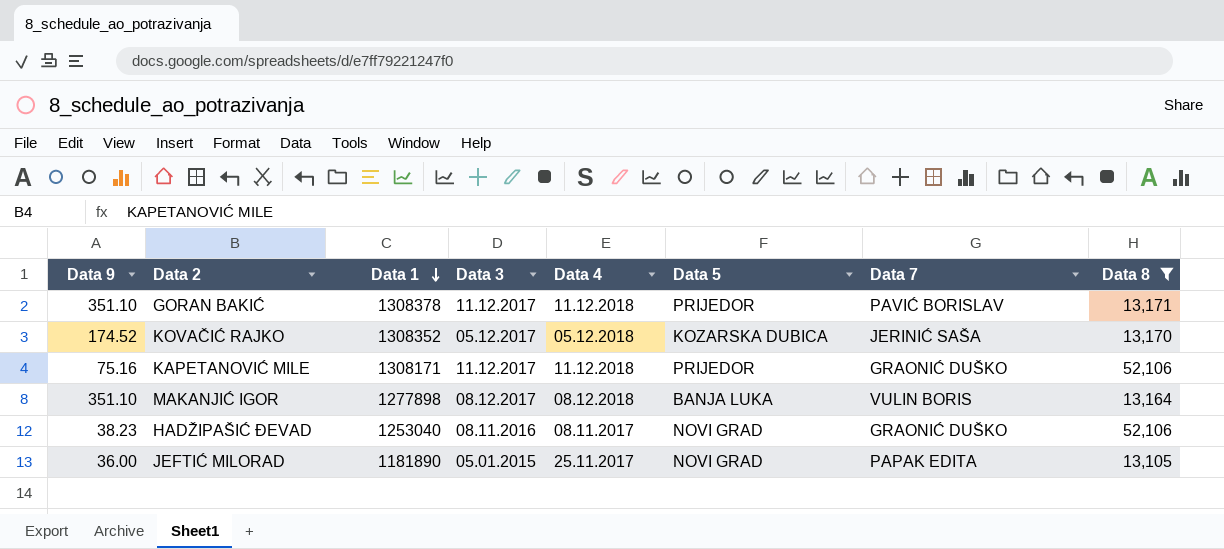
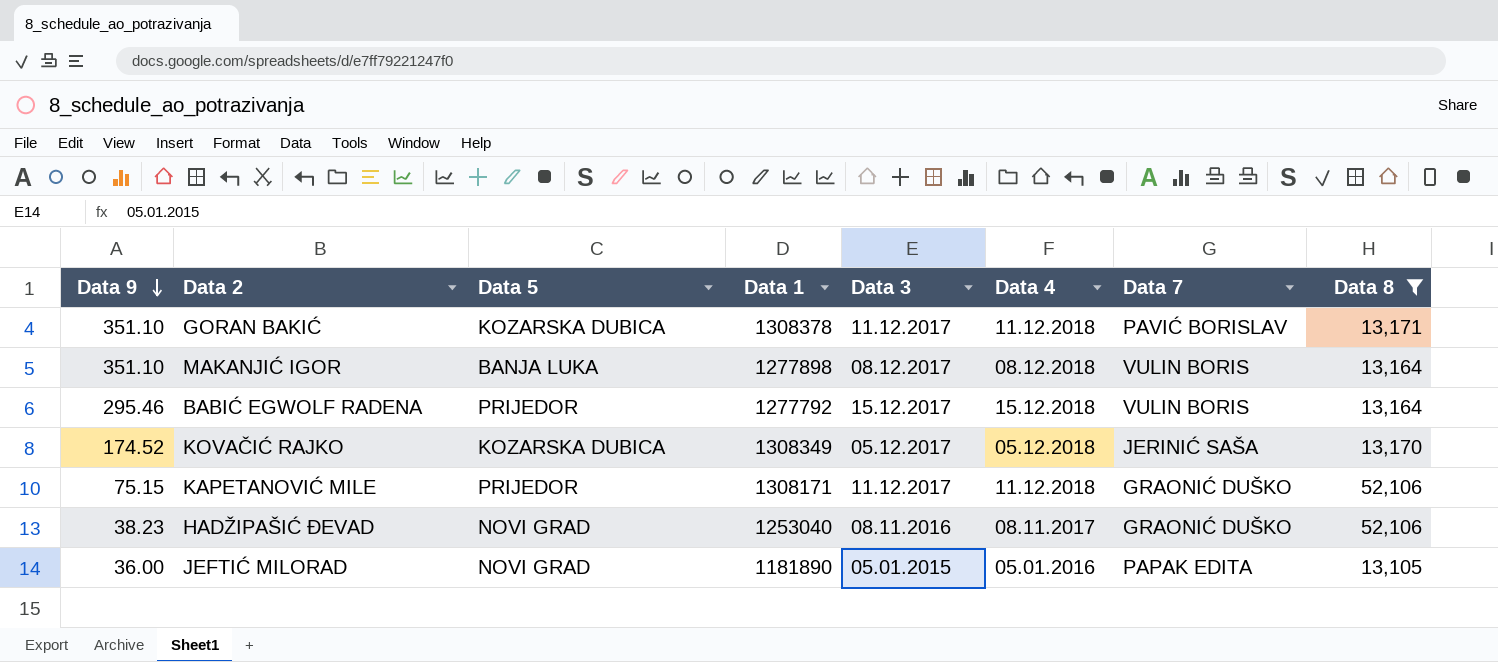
row order: Data 1 descending -> Data 9 descending
column Data 5 | position: 6 -> 3
GORAN BAKIĆ | Data 5: PRIJEDOR -> KOZARSKA DUBICA
row BABIĆ EGWOLF RADENA: none -> 295.46 | PRIJEDOR | 1277792 | 15.12.2017 | 15.12.2018 | VULIN BORIS | 13,164
KOVAČIĆ RAJKO | Data 1: 1308352 -> 1308349
KAPETANOVIĆ MILE | Data 9: 75.16 -> 75.15
JEFTIĆ MILORAD | Data 4: 25.11.2017 -> 05.01.2016

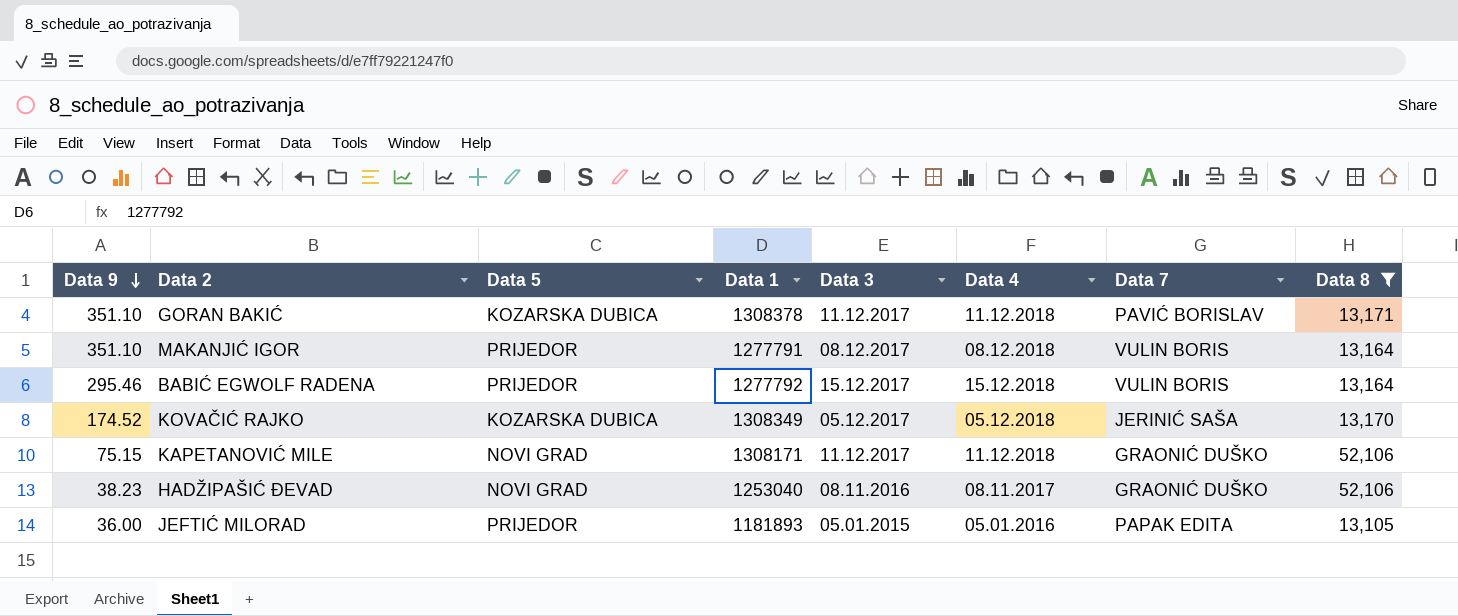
MAKANJIĆ IGOR | Data 5: BANJA LUKA -> PRIJEDOR
MAKANJIĆ IGOR | Data 1: 1277898 -> 1277791
KAPETANOVIĆ MILE | Data 5: PRIJEDOR -> NOVI GRAD
JEFTIĆ MILORAD | Data 5: NOVI GRAD -> PRIJEDOR
JEFTIĆ MILORAD | Data 1: 1181890 -> 1181893

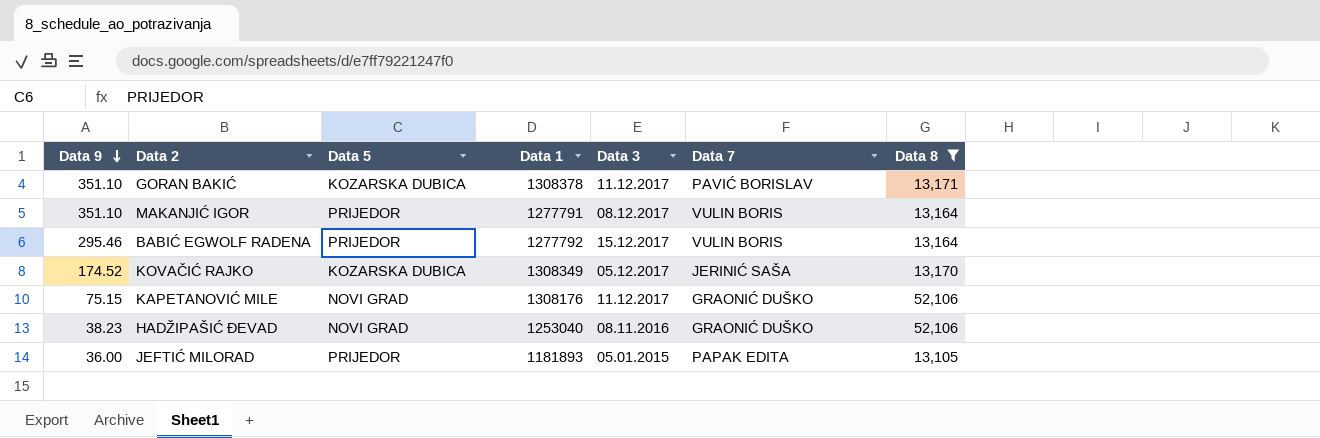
column Data 4 | position: 6 -> none
KAPETANOVIĆ MILE | Data 1: 1308171 -> 1308176

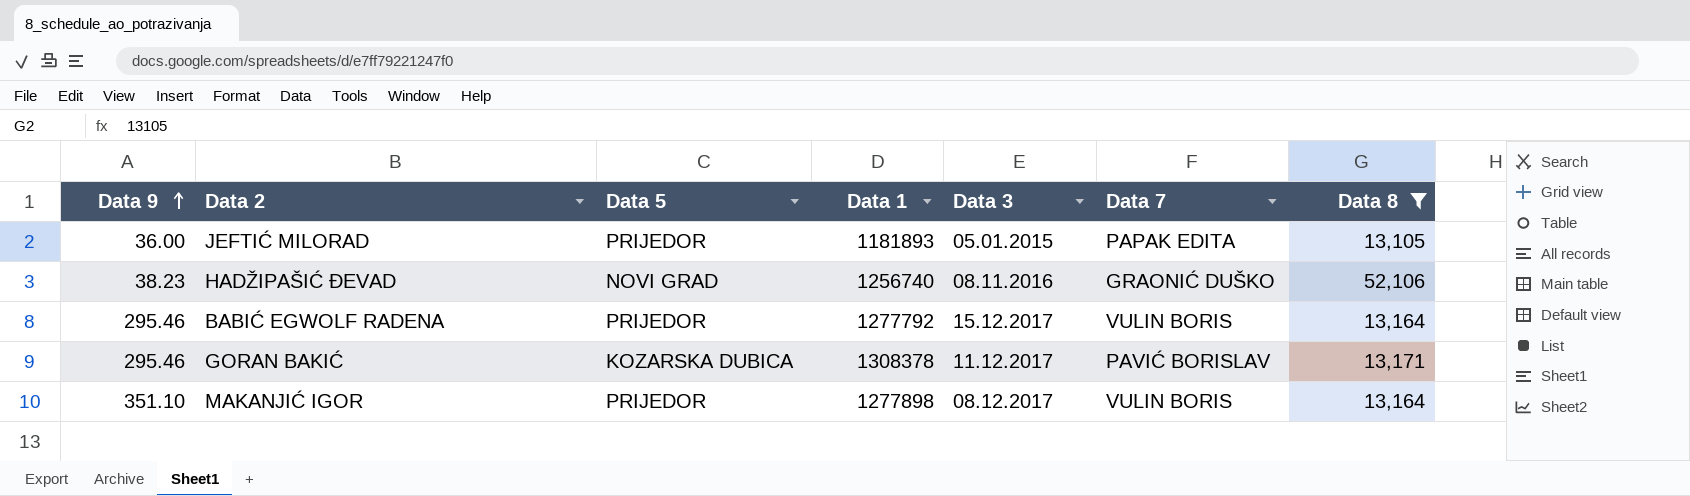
row order: Data 9 descending -> Data 9 ascending
row KOVAČIĆ RAJKO: 174.52 | KOZARSKA DUBICA | 1308349 | 05.12.2017 | JERINIĆ SAŠA | 13,170 -> none
row KAPETANOVIĆ MILE: 75.15 | NOVI GRAD | 1308176 | 11.12.2017 | GRAONIĆ DUŠKO | 52,106 -> none
HADŽIPAŠIĆ ĐEVAD | Data 1: 1253040 -> 1256740
GORAN BAKIĆ | Data 9: 351.10 -> 295.46
MAKANJIĆ IGOR | Data 1: 1277791 -> 1277898

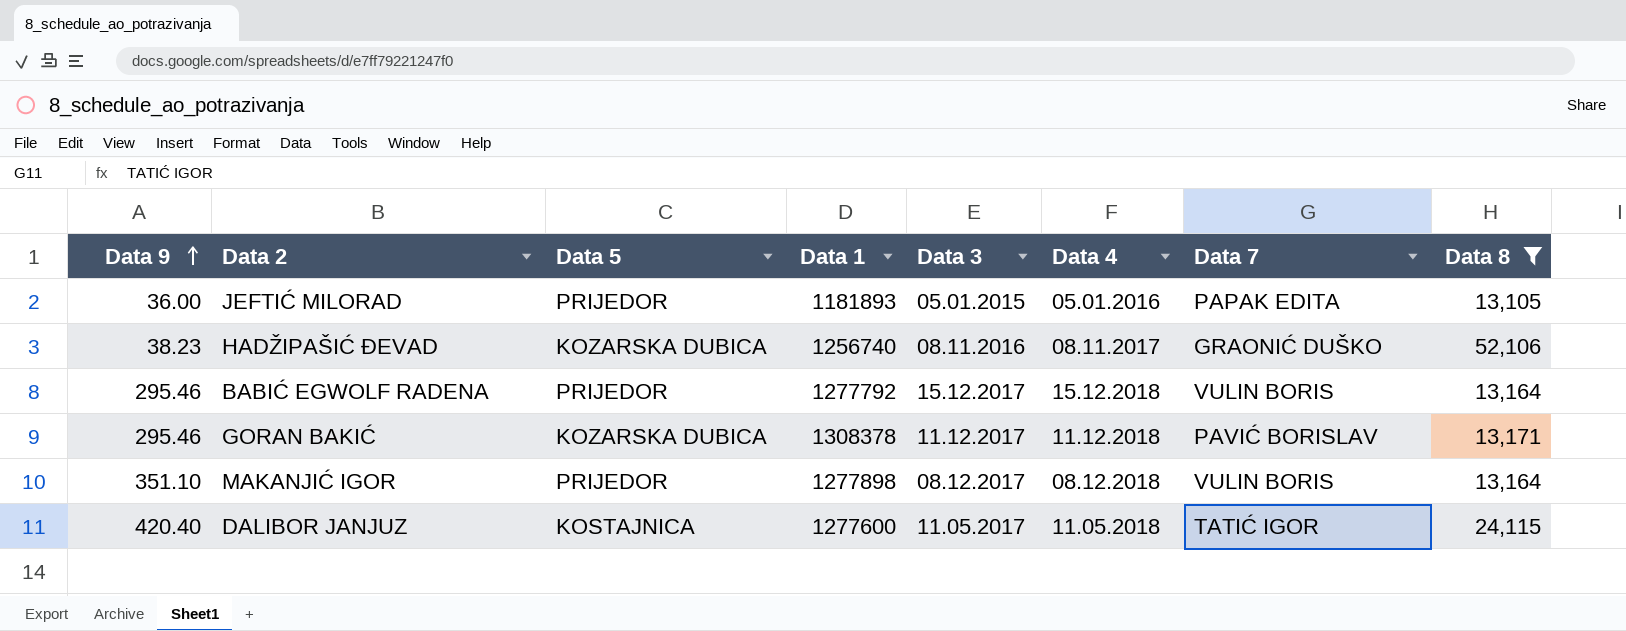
column Data 4 | position: none -> 6
HADŽIPAŠIĆ ĐEVAD | Data 5: NOVI GRAD -> KOZARSKA DUBICA
row DALIBOR JANJUZ: none -> 420.40 | KOSTAJNICA | 1277600 | 11.05.2017 | 11.05.2018 | TATIĆ IGOR | 24,115

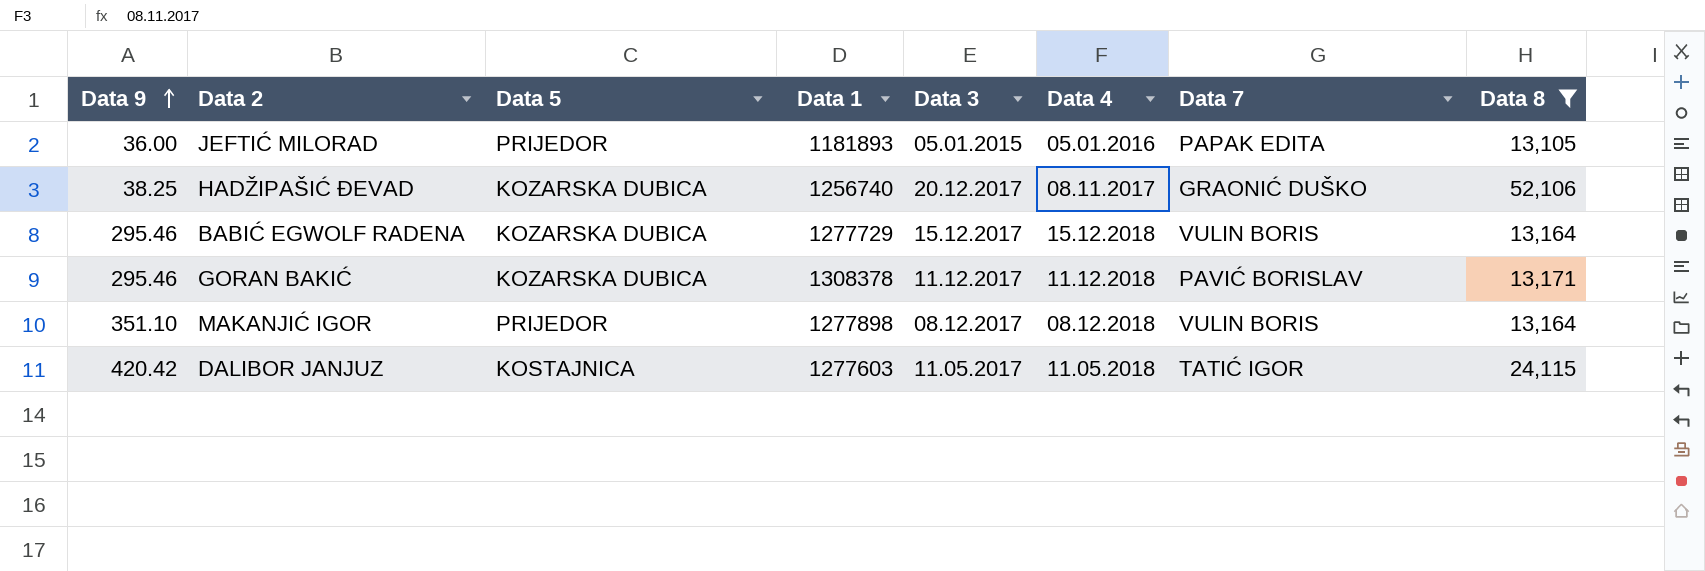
HADŽIPAŠIĆ ĐEVAD | Data 9: 38.23 -> 38.25
HADŽIPAŠIĆ ĐEVAD | Data 3: 08.11.2016 -> 20.12.2017
BABIĆ EGWOLF RADENA | Data 5: PRIJEDOR -> KOZARSKA DUBICA
BABIĆ EGWOLF RADENA | Data 1: 1277792 -> 1277729
DALIBOR JANJUZ | Data 9: 420.40 -> 420.42
DALIBOR JANJUZ | Data 1: 1277600 -> 1277603

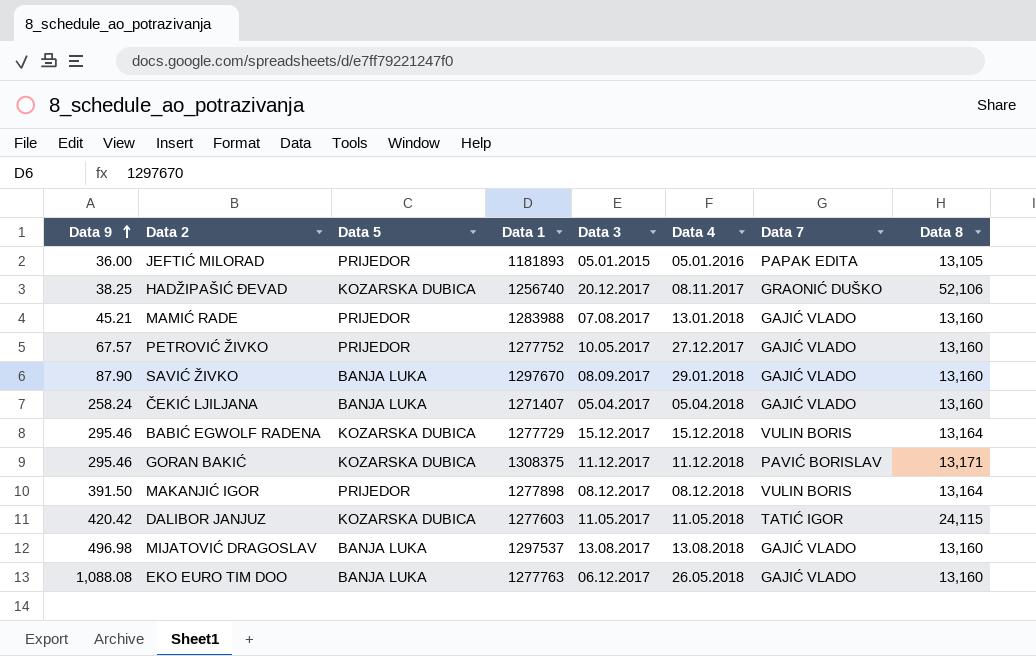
filter: Data 8 != 13,160 -> none
GORAN BAKIĆ | Data 1: 1308378 -> 1308375
MAKANJIĆ IGOR | Data 9: 351.10 -> 391.50
DALIBOR JANJUZ | Data 5: KOSTAJNICA -> KOZARSKA DUBICA

